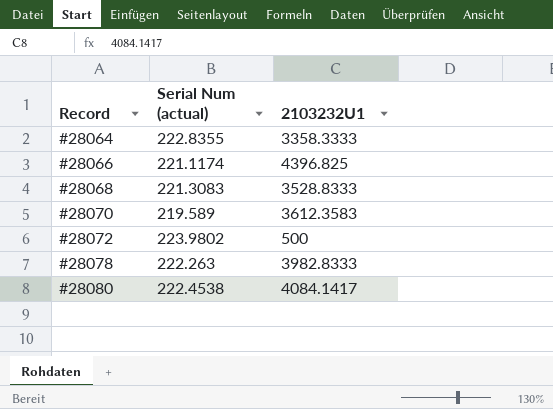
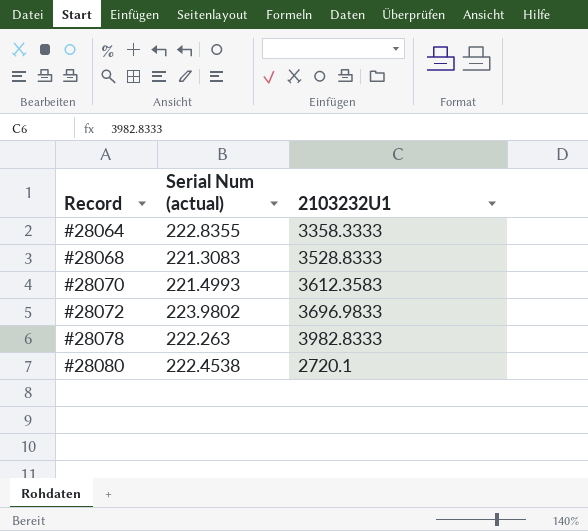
row #28066: 221.1174 | 4396.825 -> none
#28070 | Serial Num (actual): 219.589 -> 221.4993
#28072 | 2103232U1: 500 -> 3696.9833
#28080 | 2103232U1: 4084.1417 -> 2720.1

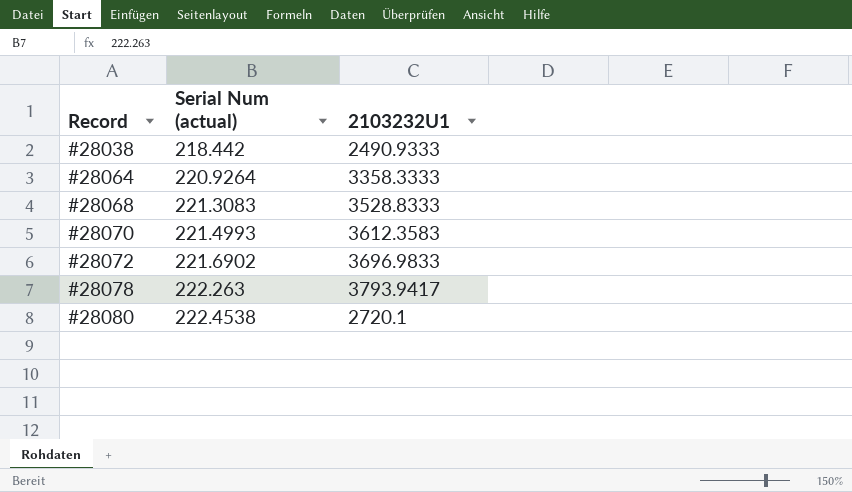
row #28038: none -> 218.442 | 2490.9333
#28064 | Serial Num (actual): 222.8355 -> 220.9264
#28072 | Serial Num (actual): 223.9802 -> 221.6902
#28078 | 2103232U1: 3982.8333 -> 3793.9417

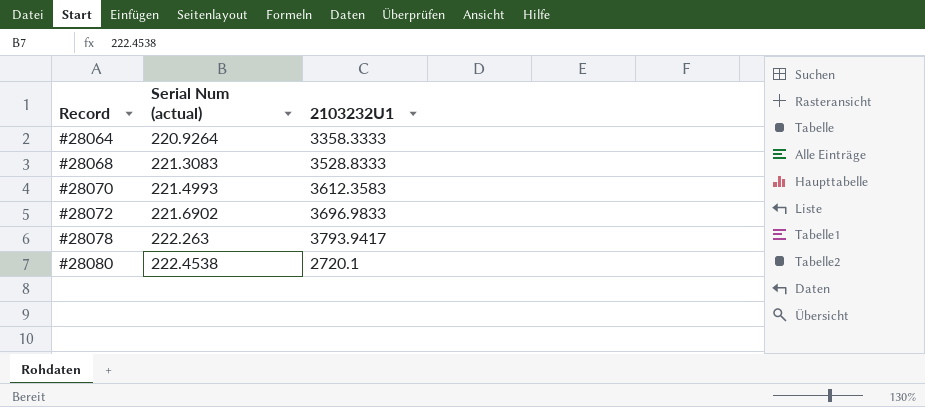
row #28038: 218.442 | 2490.9333 -> none

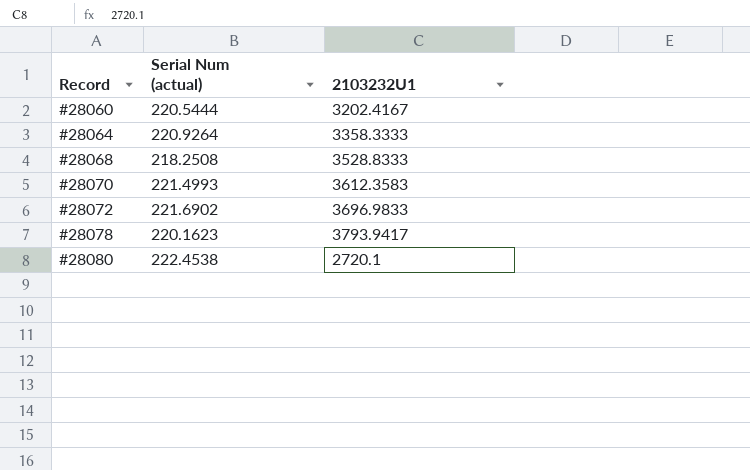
row #28060: none -> 220.5444 | 3202.4167
#28068 | Serial Num (actual): 221.3083 -> 218.2508
#28078 | Serial Num (actual): 222.263 -> 220.1623

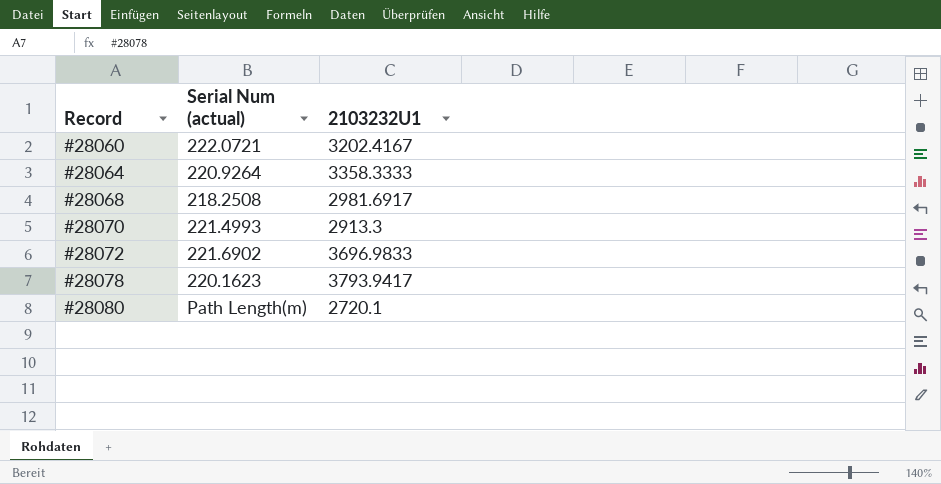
#28060 | Serial Num (actual): 220.5444 -> 222.0721
#28068 | 2103232U1: 3528.8333 -> 2981.6917
#28070 | 2103232U1: 3612.3583 -> 2913.3
#28080 | Serial Num (actual): 222.4538 -> Path Length(m)

